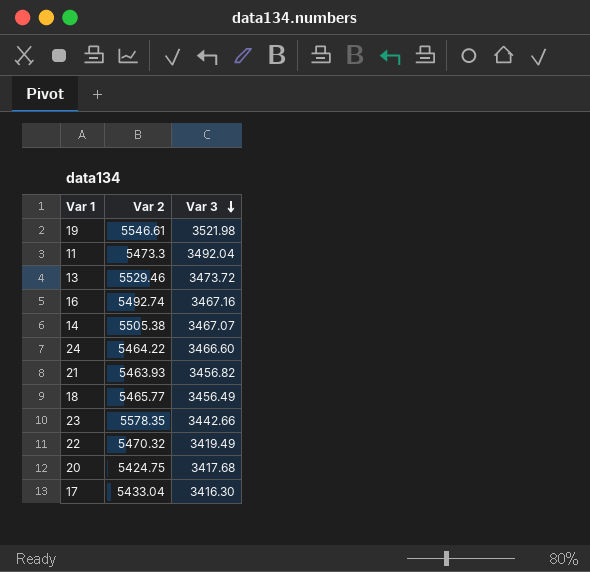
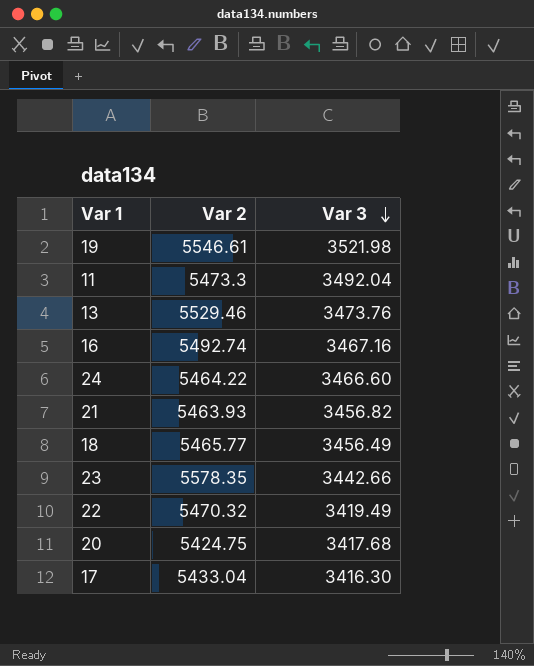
row 14: 5505.38 | 3467.07 -> none
13 | Var 3: 3473.72 -> 3473.76

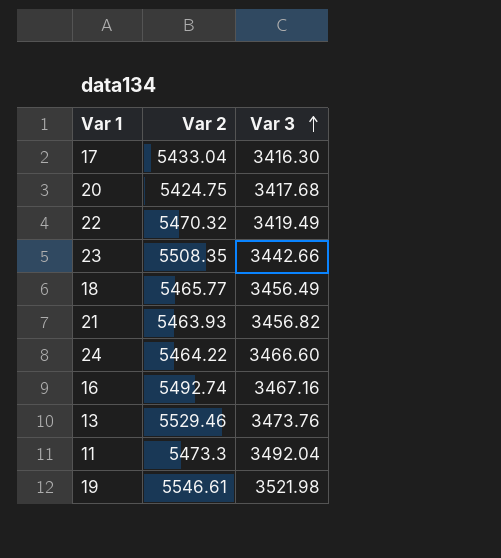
row order: Var 3 descending -> Var 3 ascending
23 | Var 2: 5578.35 -> 5508.35

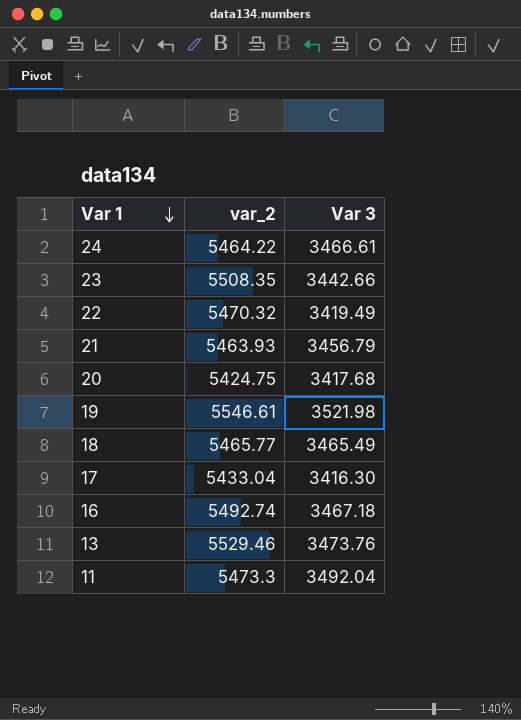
row order: Var 3 ascending -> Var 1 descending
column name: Var 2 -> var_2
24 | Var 3: 3466.60 -> 3466.61
21 | Var 3: 3456.82 -> 3456.79
18 | Var 3: 3456.49 -> 3465.49
16 | Var 3: 3467.16 -> 3467.18

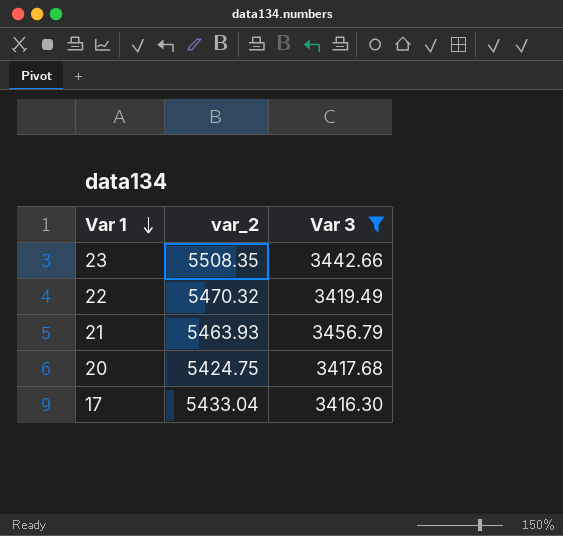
filter: none -> Var 3 <= 3456.79

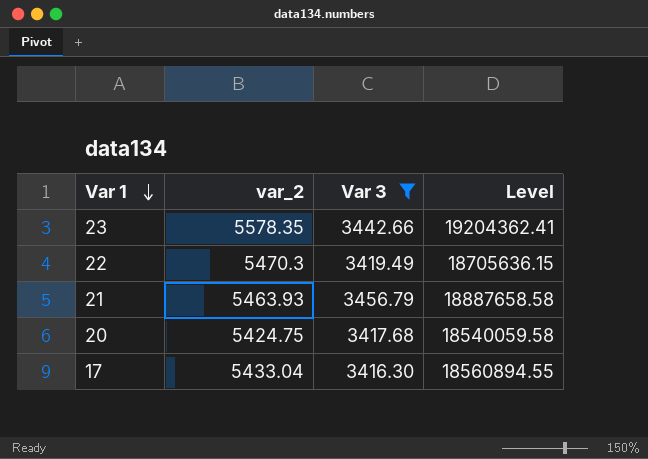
column Level | formula: none -> [var_2] * [Var 3]
23 | var_2: 5508.35 -> 5578.35
22 | var_2: 5470.32 -> 5470.3

